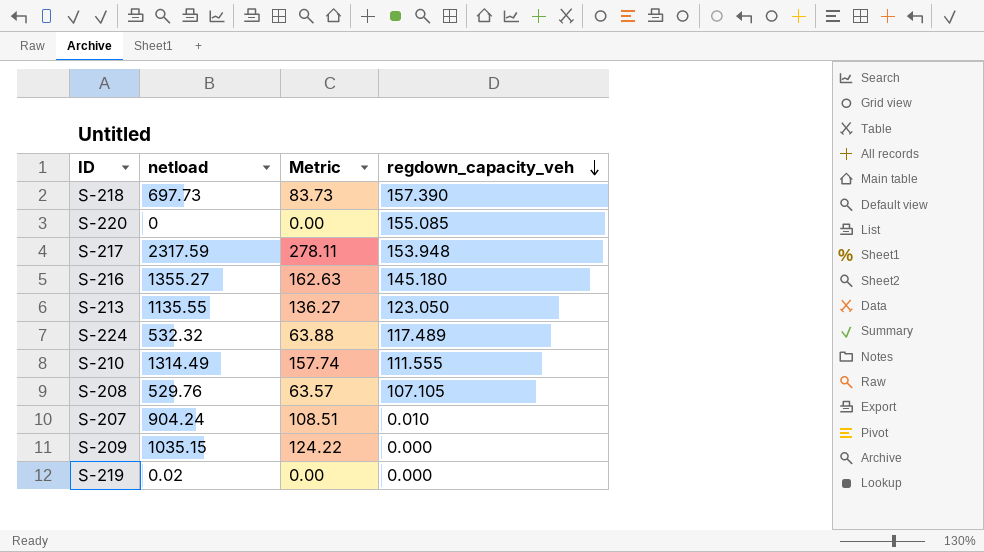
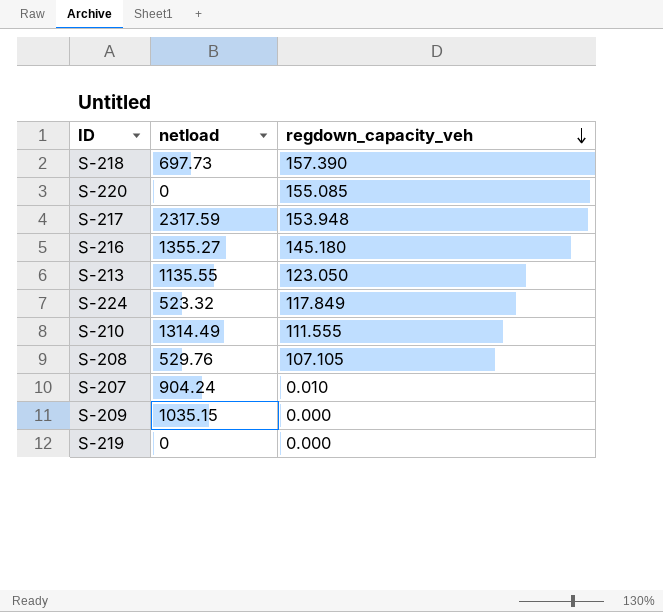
column Metric | formula: [netload] * 0.12 -> none
S-224 | netload: 532.32 -> 523.32
S-224 | regdown_capacity_veh: 117.489 -> 117.849
S-219 | netload: 0.02 -> 0

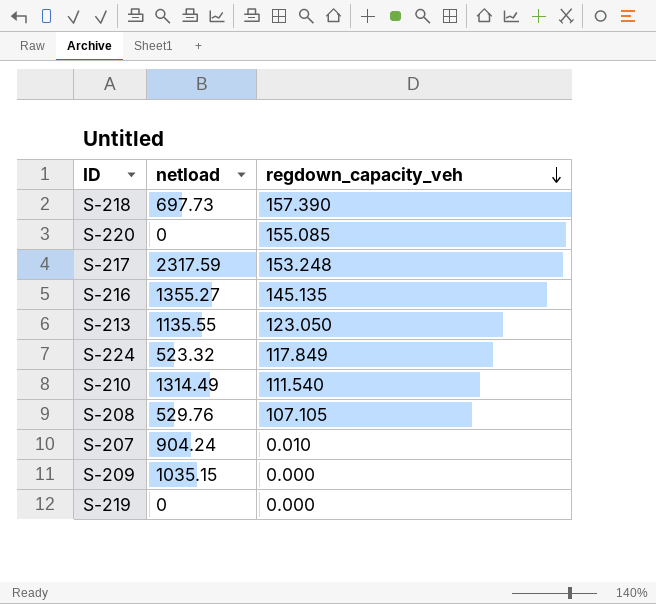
S-217 | regdown_capacity_veh: 153.948 -> 153.248
S-216 | regdown_capacity_veh: 145.180 -> 145.135
S-210 | regdown_capacity_veh: 111.555 -> 111.540

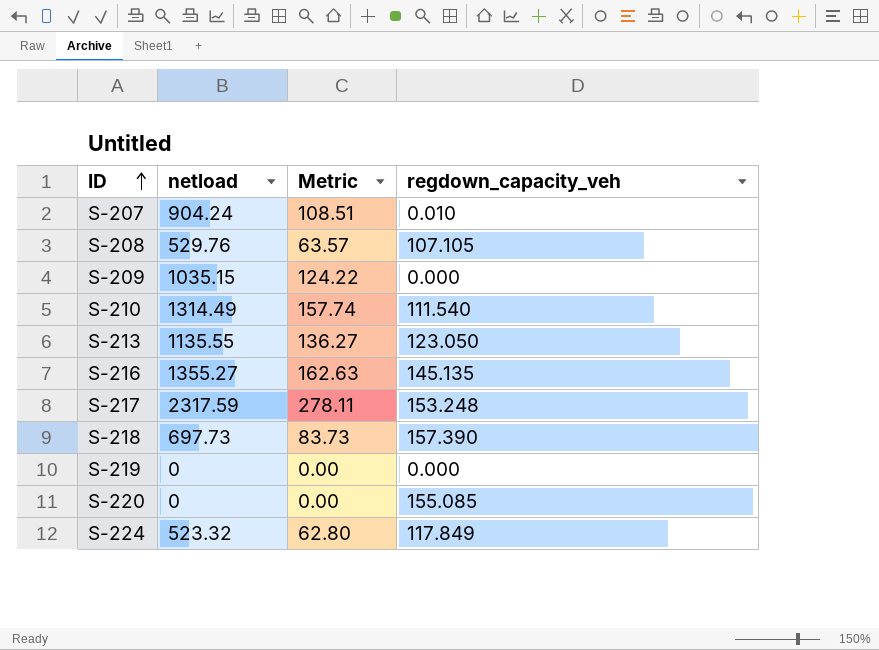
row order: regdown_capacity_veh descending -> ID ascending
column Metric | formula: none -> [netload] * 0.12

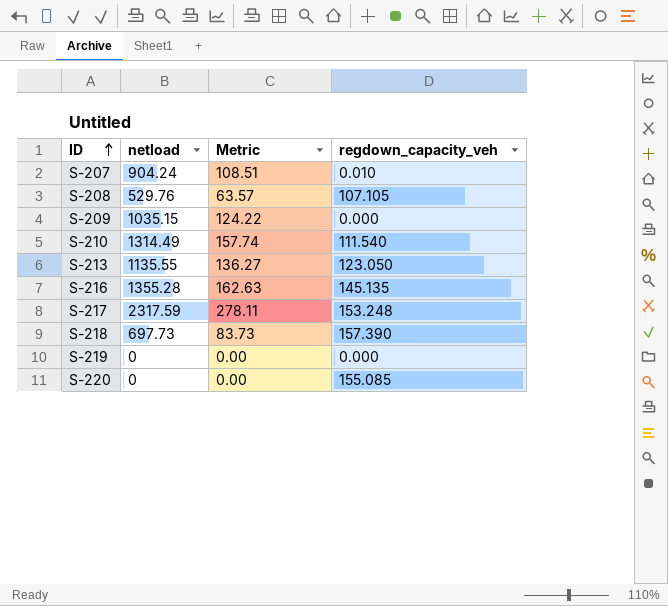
row S-224: 523.32 | 62.80 | 117.849 -> none
S-216 | netload: 1355.27 -> 1355.28

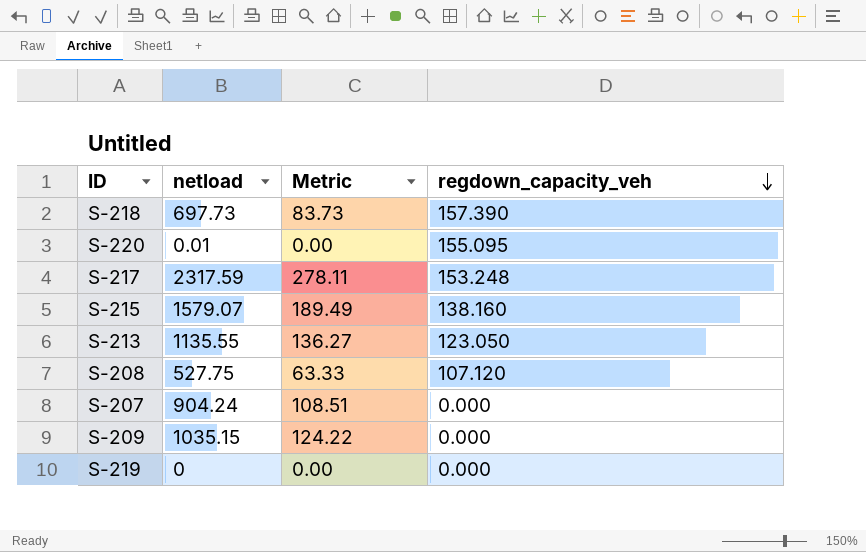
row order: ID ascending -> regdown_capacity_veh descending
row S-210: 1314.49 | 157.74 | 111.540 -> none
row S-216: 1355.28 | 162.63 | 145.135 -> none
S-220 | netload: 0 -> 0.01
S-220 | regdown_capacity_veh: 155.085 -> 155.095
row S-215: none -> 1579.07 | 189.49 | 138.160
S-208 | netload: 529.76 -> 527.75
S-208 | Metric: 63.57 -> 63.33
S-208 | regdown_capacity_veh: 107.105 -> 107.120
S-207 | regdown_capacity_veh: 0.010 -> 0.000

